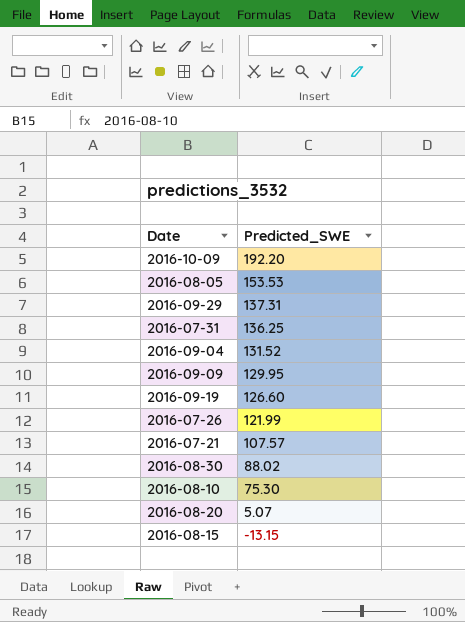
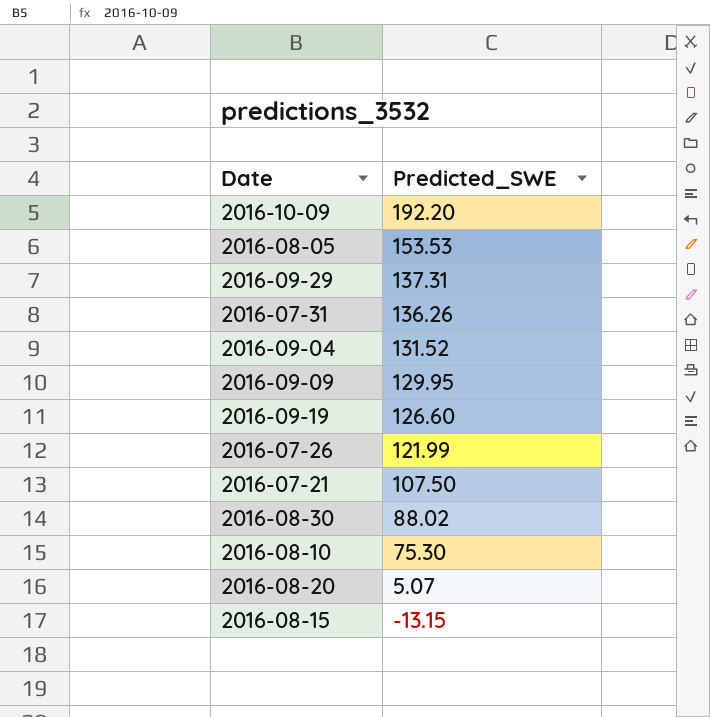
2016-07-31 | Predicted_SWE: 136.25 -> 136.26
2016-07-21 | Predicted_SWE: 107.57 -> 107.50

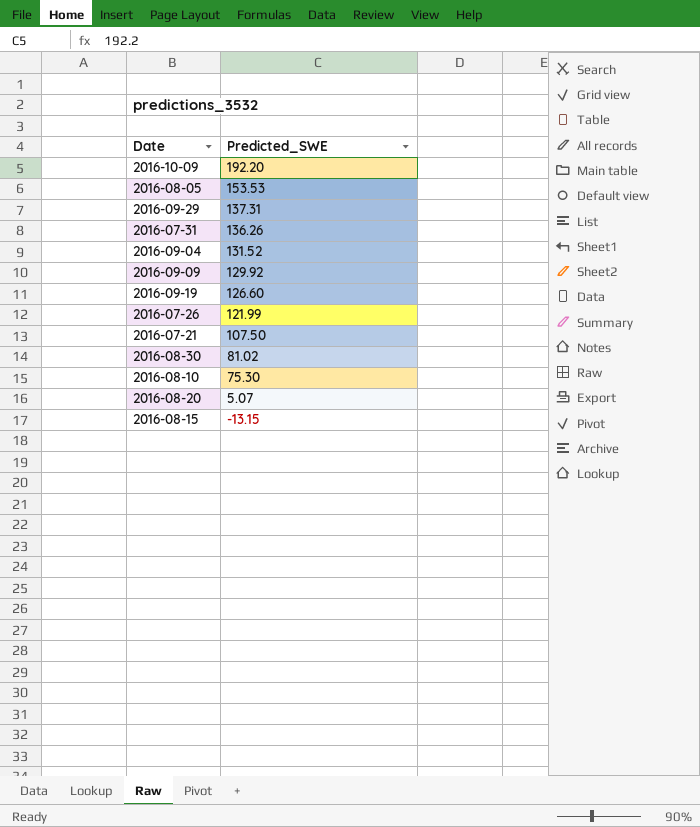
2016-09-09 | Predicted_SWE: 129.95 -> 129.92
2016-08-30 | Predicted_SWE: 88.02 -> 81.02

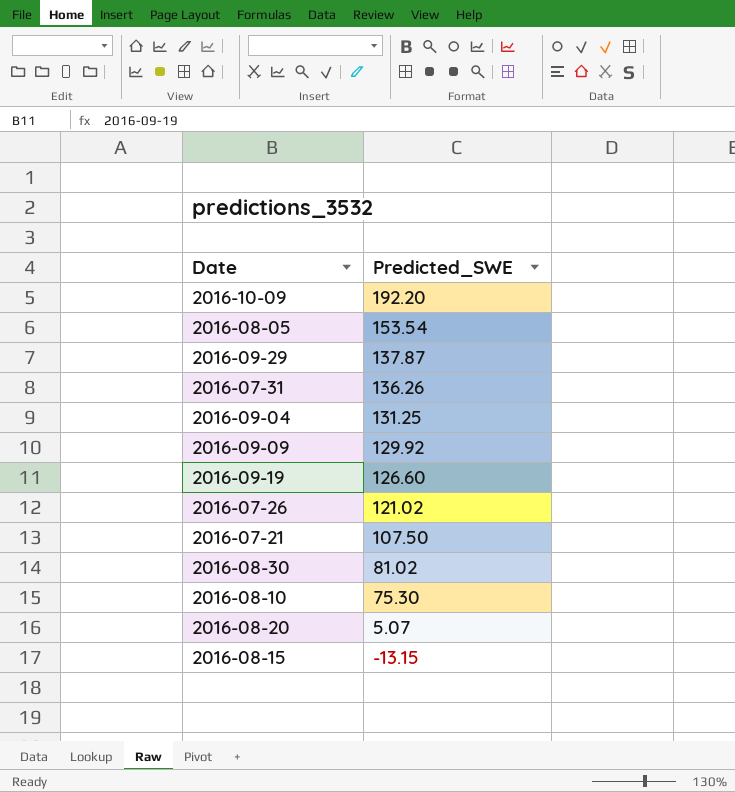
2016-08-05 | Predicted_SWE: 153.53 -> 153.54
2016-09-29 | Predicted_SWE: 137.31 -> 137.87
2016-09-04 | Predicted_SWE: 131.52 -> 131.25
2016-07-26 | Predicted_SWE: 121.99 -> 121.02

